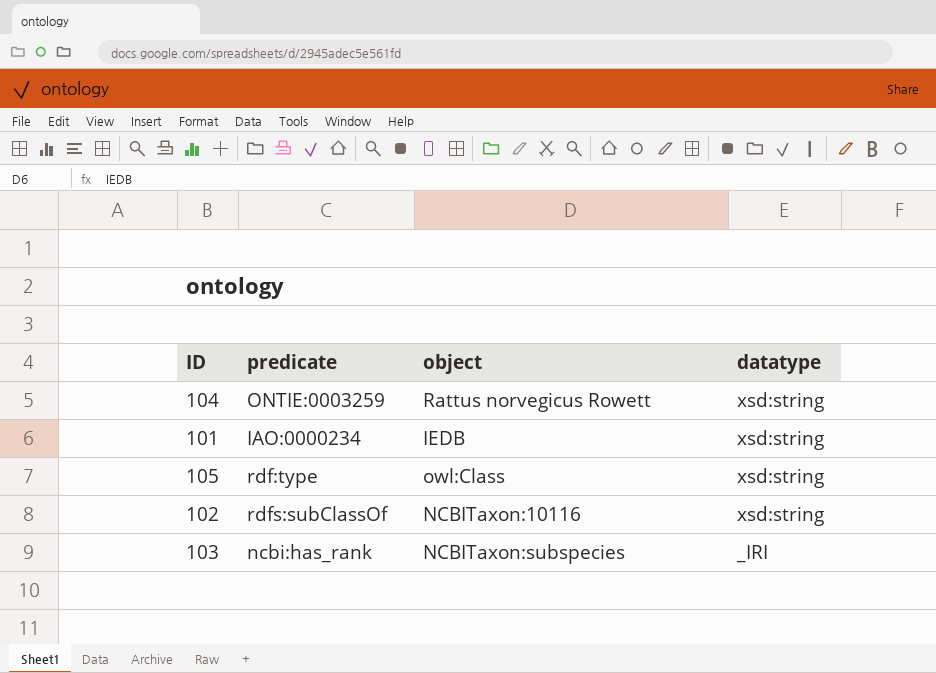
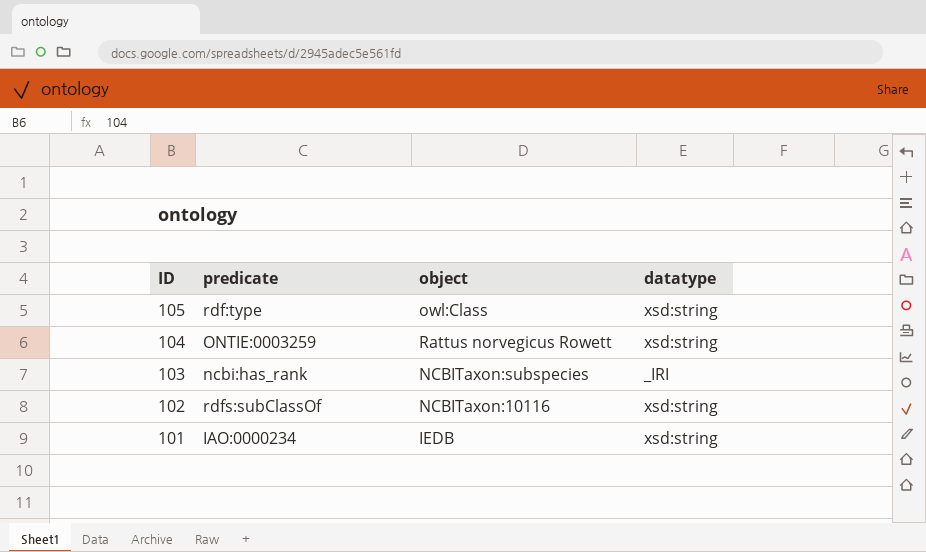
row order: datatype descending -> ID descending

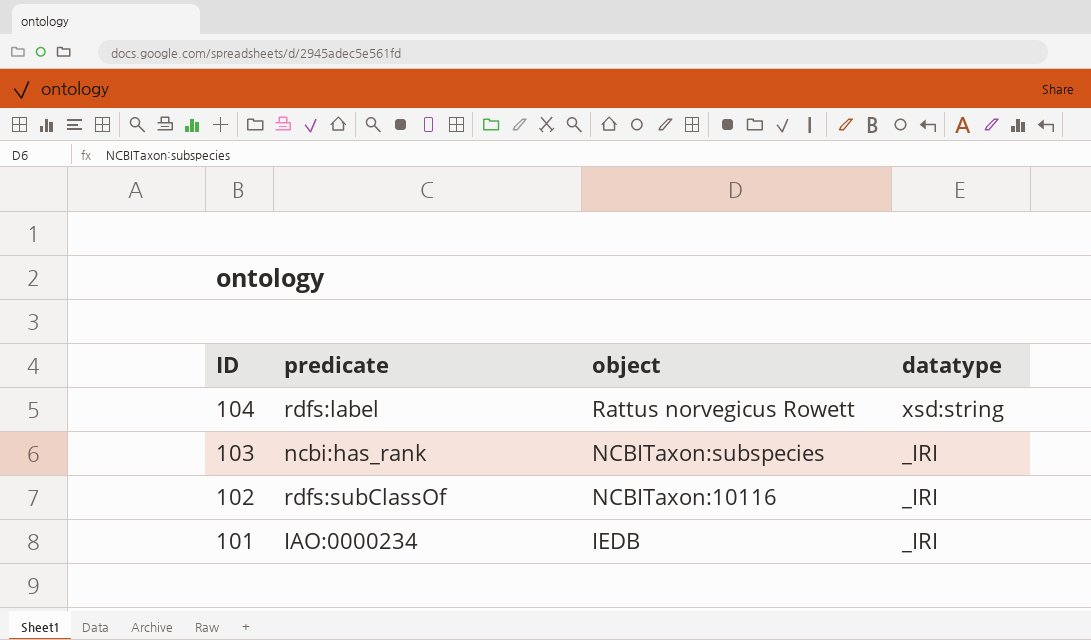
row 105: rdf:type | owl:Class | xsd:string -> none
104 | predicate: ONTIE:0003259 -> rdfs:label
102 | datatype: xsd:string -> _IRI
101 | datatype: xsd:string -> _IRI

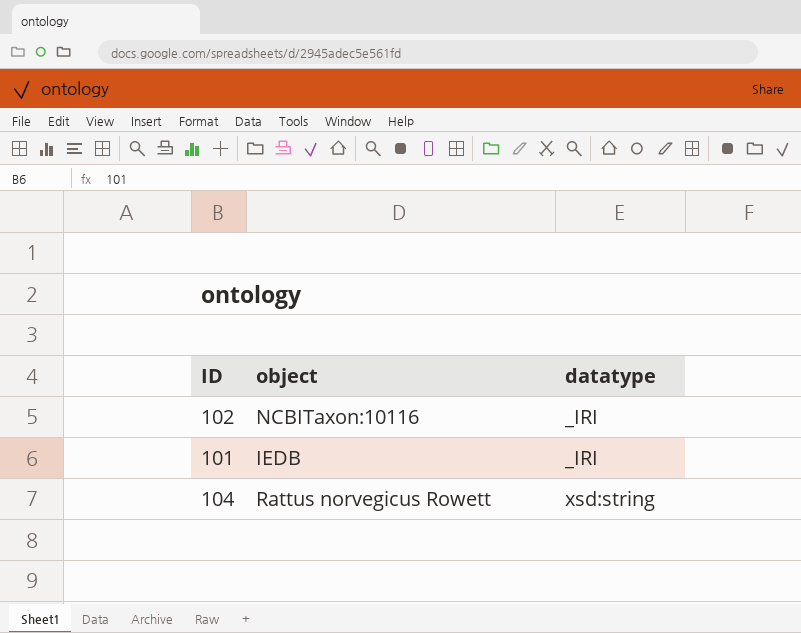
row order: ID descending -> datatype ascending
column predicate | position: 2 -> none
row 103: ncbi:has_rank | NCBITaxon:subspecies | _IRI -> none

